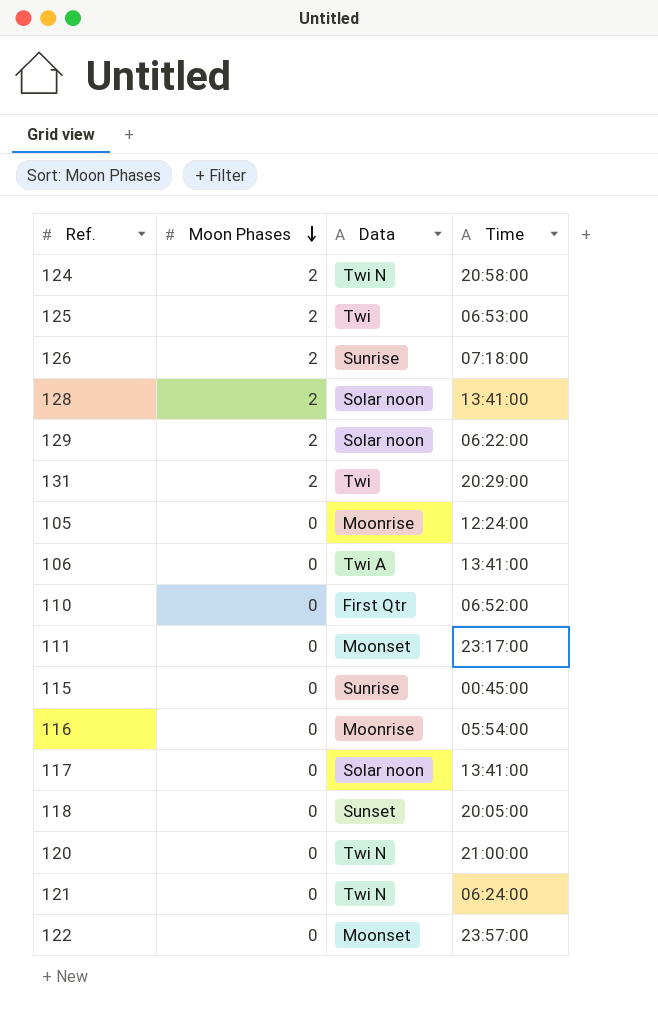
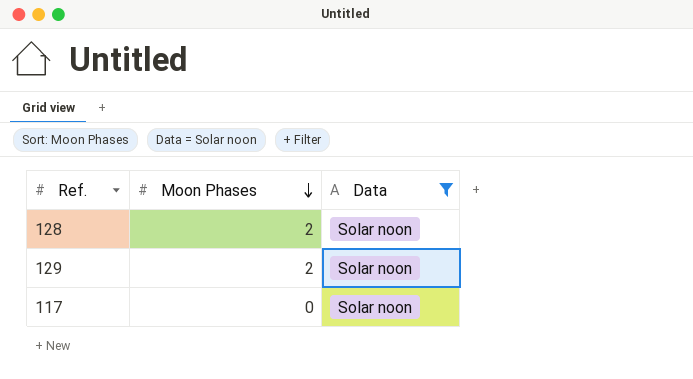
filter: none -> Data = Solar noon
column Time | position: 4 -> none

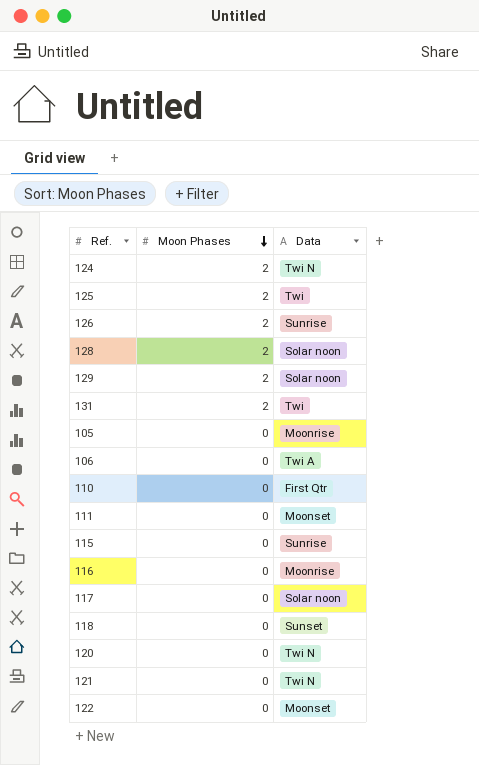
filter: Data = Solar noon -> none

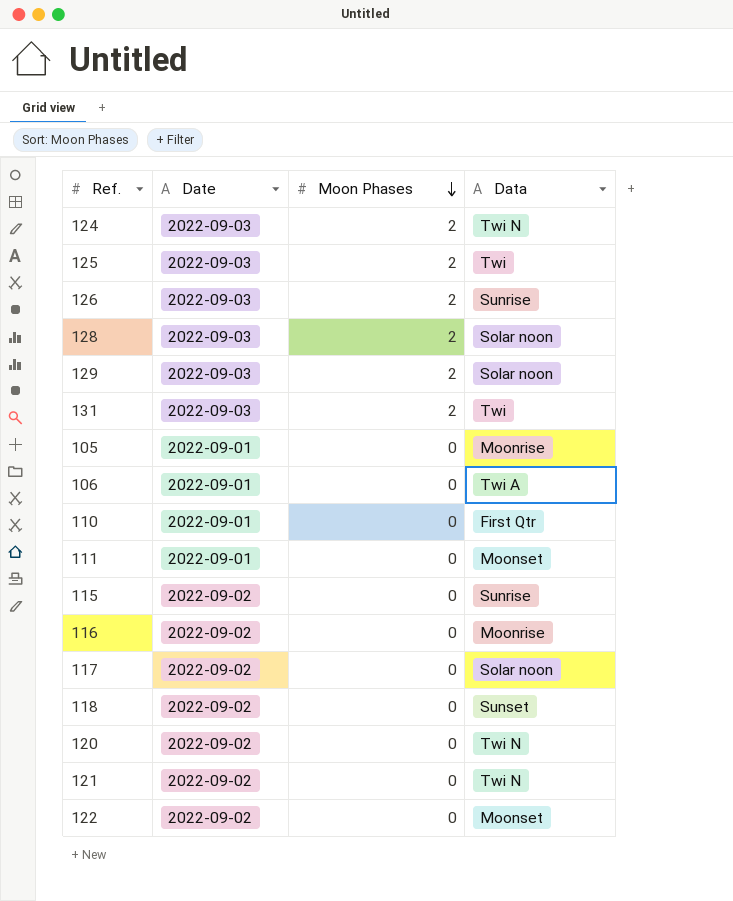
column Date | position: none -> 2

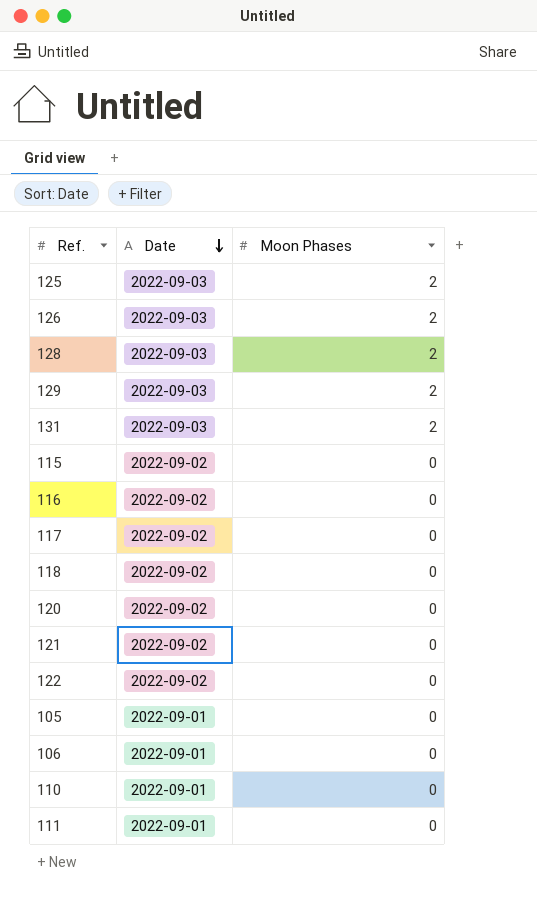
row order: Moon Phases descending -> Date descending
column Data | position: 4 -> none
row 124: 2022-09-03 | 2 | Twi N -> none

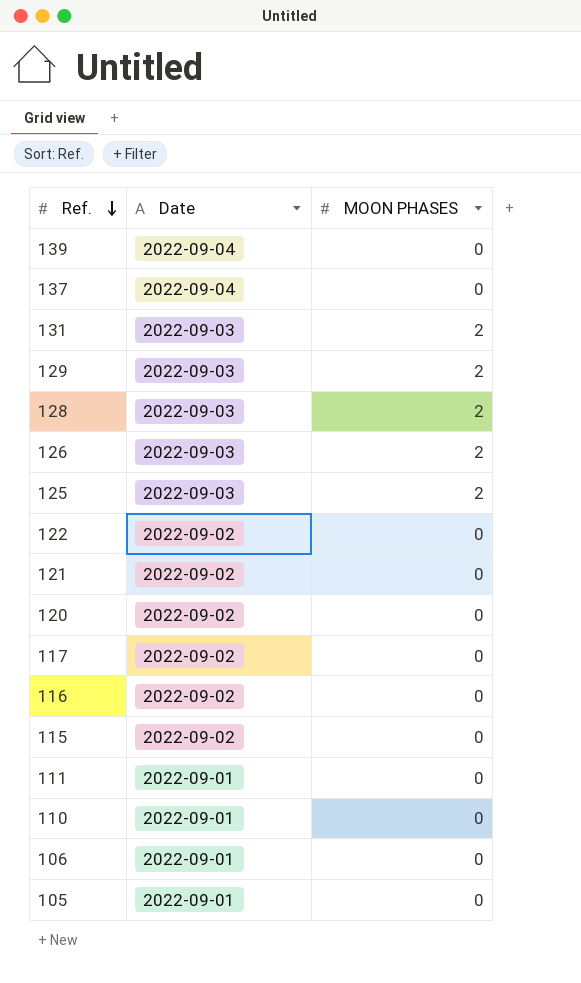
row order: Date descending -> Ref. descending
column name: Moon Phases -> MOON PHASES
row 118: 2022-09-02 | 0 -> none
row 139: none -> 2022-09-04 | 0
row 137: none -> 2022-09-04 | 0

